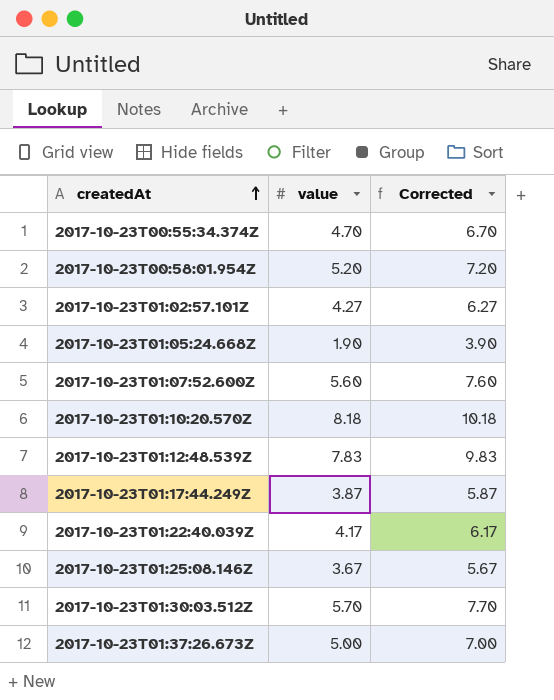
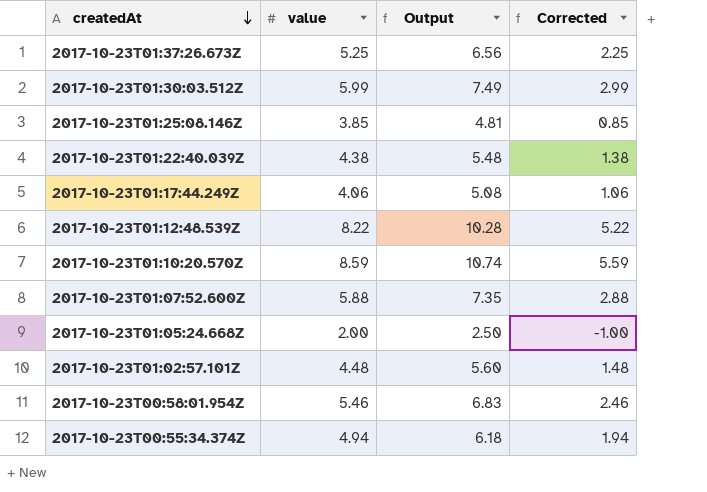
row order: createdAt ascending -> createdAt descending
column Output | formula: none -> [value] * 1.25
column Corrected | formula: [value] + 2 -> [value] - 3
2017-10-23T01:37:26.673Z | value: 5.00 -> 5.25
2017-10-23T01:30:03.512Z | value: 5.70 -> 5.99
2017-10-23T01:25:08.146Z | value: 3.67 -> 3.85
2017-10-23T01:22:40.039Z | value: 4.17 -> 4.38
2017-10-23T01:17:44.249Z | value: 3.87 -> 4.06
2017-10-23T01:12:48.539Z | value: 7.83 -> 8.22
2017-10-23T01:10:20.570Z | value: 8.18 -> 8.59
2017-10-23T01:07:52.600Z | value: 5.60 -> 5.88
2017-10-23T01:05:24.668Z | value: 1.90 -> 2.00
2017-10-23T01:02:57.101Z | value: 4.27 -> 4.48
2017-10-23T00:58:01.954Z | value: 5.20 -> 5.46
2017-10-23T00:55:34.374Z | value: 4.70 -> 4.94

